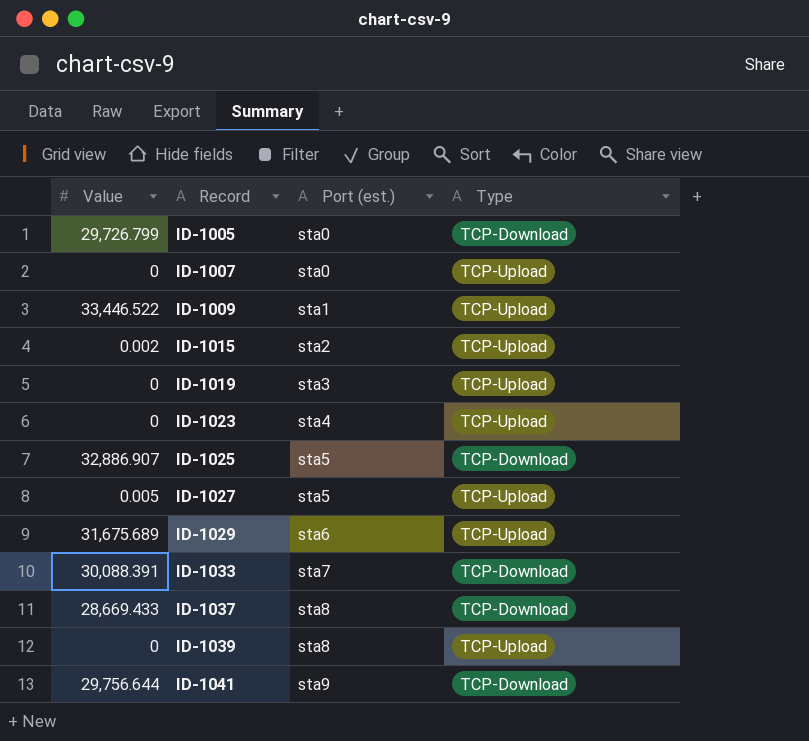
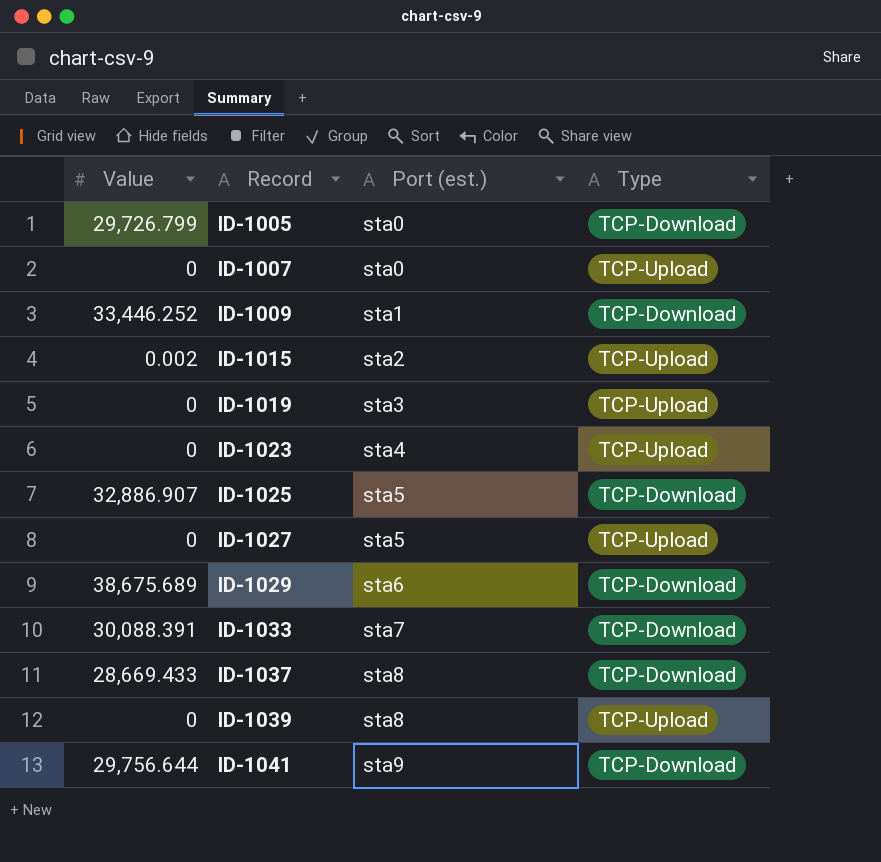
ID-1009 | Value: 33,446.522 -> 33,446.252
ID-1009 | Type: TCP-Upload -> TCP-Download
ID-1027 | Value: 0.005 -> 0
ID-1029 | Value: 31,675.689 -> 38,675.689
ID-1029 | Type: TCP-Upload -> TCP-Download

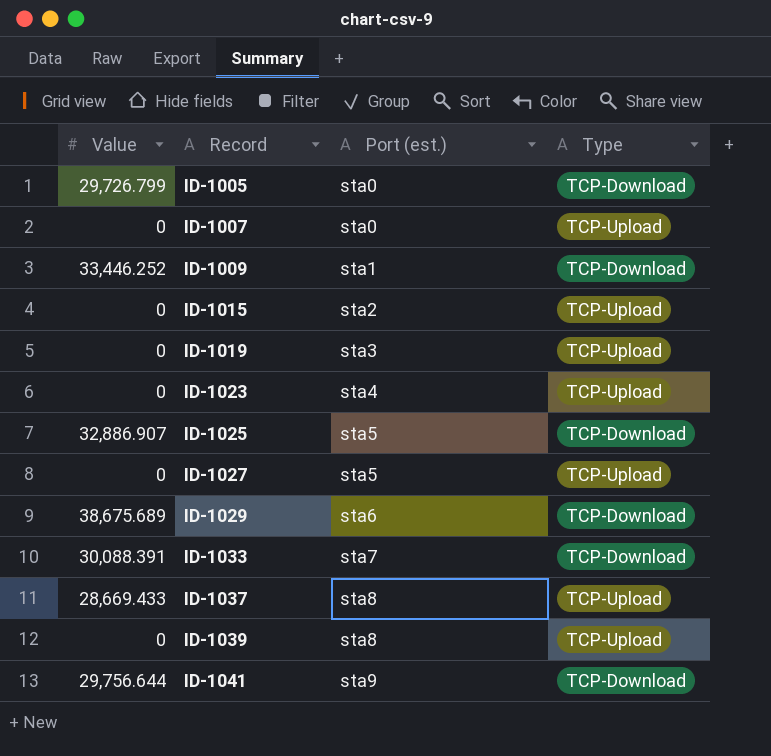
ID-1015 | Value: 0.002 -> 0
ID-1037 | Type: TCP-Download -> TCP-Upload

